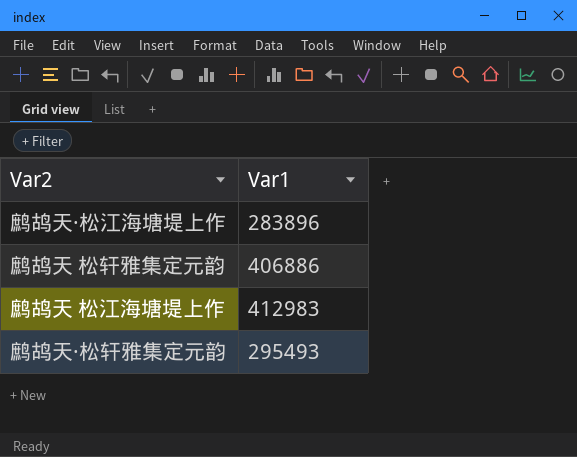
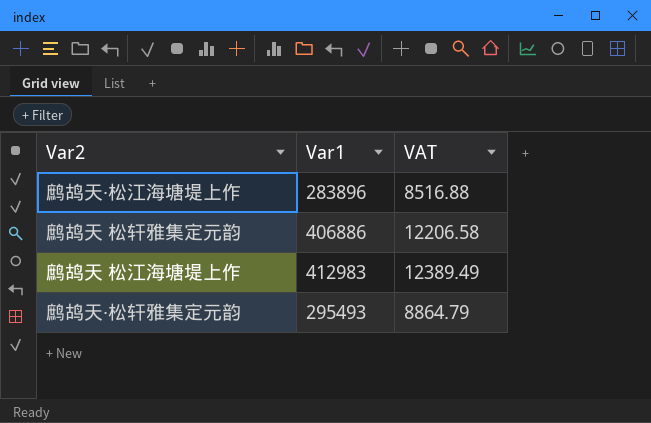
column VAT | formula: none -> [Var1] * 0.03

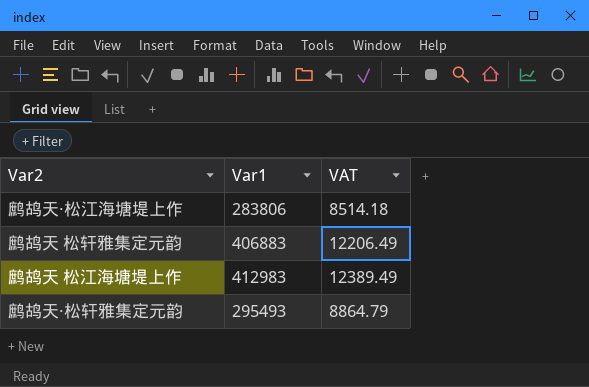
鹧鸪天·松江海塘堤上作 | Var1: 283896 -> 283806
鹧鸪天·松江海塘堤上作 | VAT: 8516.88 -> 8514.18
鹧鸪天 松轩雅集定元韵 | Var1: 406886 -> 406883
鹧鸪天 松轩雅集定元韵 | VAT: 12206.58 -> 12206.49

